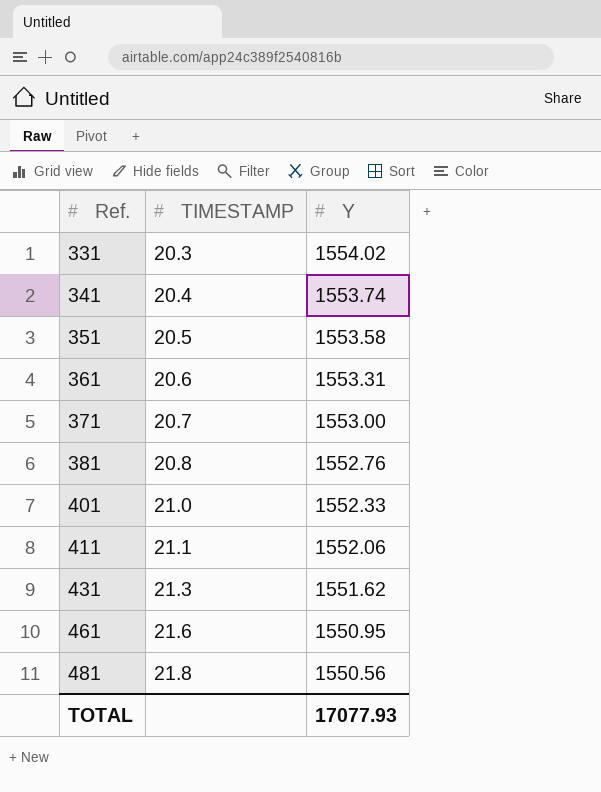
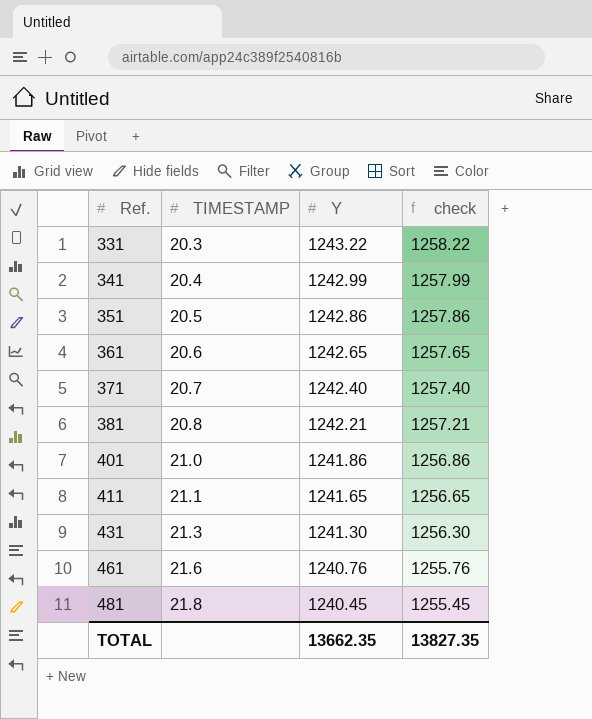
column check | formula: none -> [Y] + 15
331 | Y: 1554.02 -> 1243.22
341 | Y: 1553.74 -> 1242.99
351 | Y: 1553.58 -> 1242.86
361 | Y: 1553.31 -> 1242.65
371 | Y: 1553.00 -> 1242.40
381 | Y: 1552.76 -> 1242.21
401 | Y: 1552.33 -> 1241.86
411 | Y: 1552.06 -> 1241.65
431 | Y: 1551.62 -> 1241.30
461 | Y: 1550.95 -> 1240.76
481 | Y: 1550.56 -> 1240.45
TOTAL | Y: 17077.93 -> 13662.35

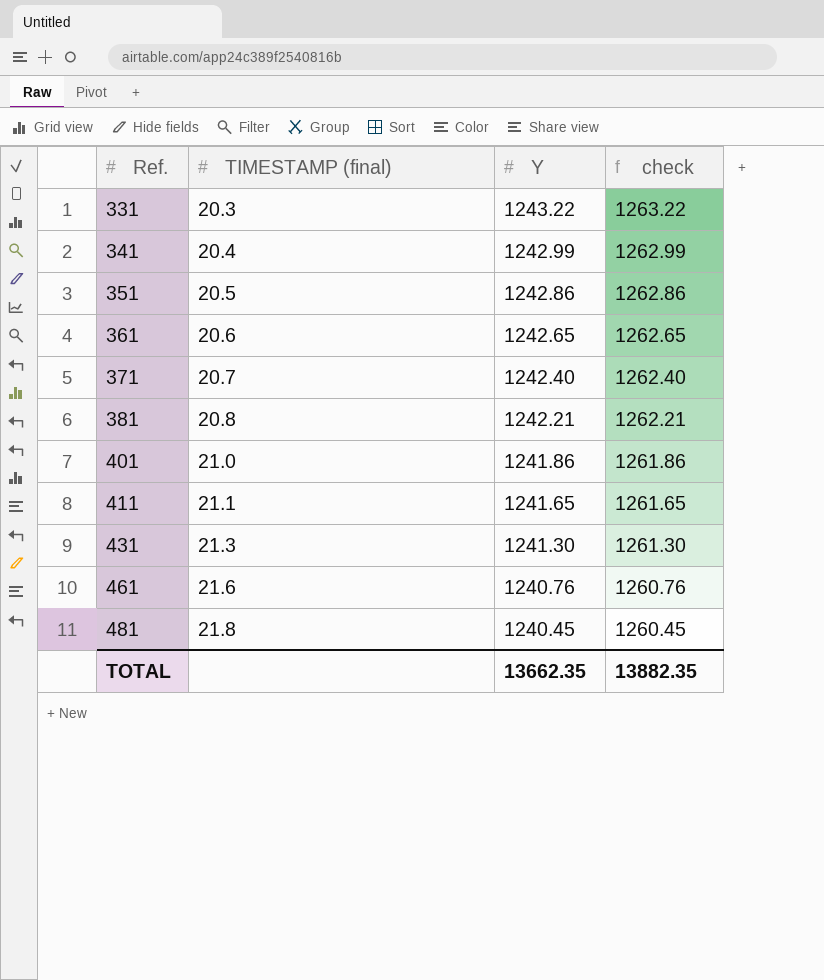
column name: TIMESTAMP -> TIMESTAMP (final)
column check | formula: [Y] + 15 -> [Y] + 20
TOTAL | check: 13827.35 -> 13882.35

